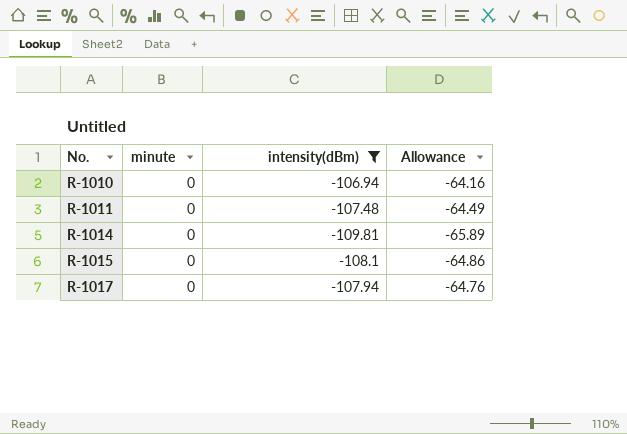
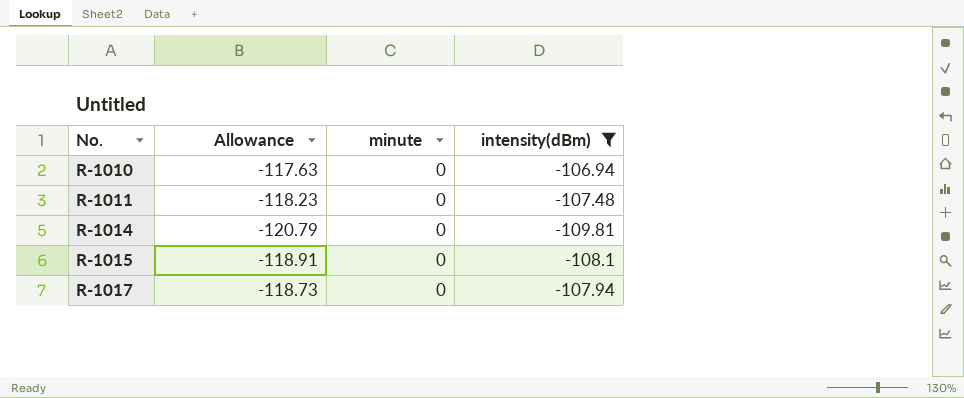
column Allowance | formula: [intensity(dBm)] * 0.6 -> [intensity(dBm)] * 1.1
column Allowance | position: 4 -> 2

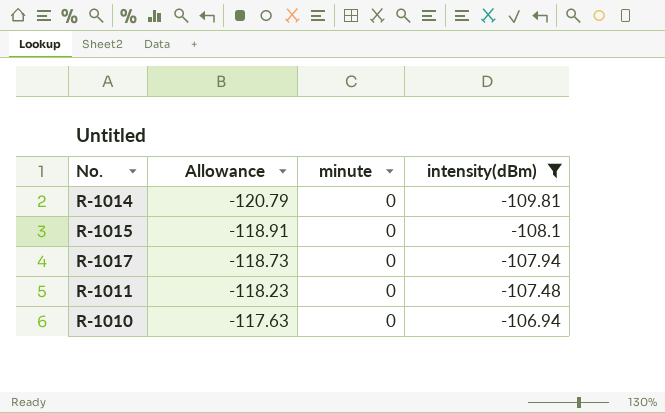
row order: No. ascending -> Allowance ascending

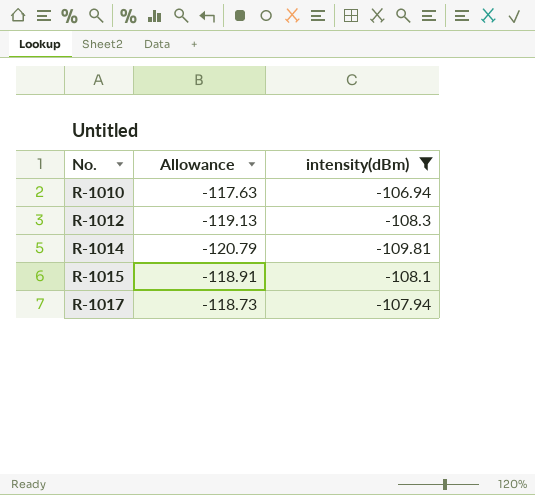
row order: Allowance ascending -> No. ascending
column minute | position: 3 -> none
row R-1011: -118.23 | 0 | -107.48 -> none
row R-1012: none -> -119.13 | -108.3

